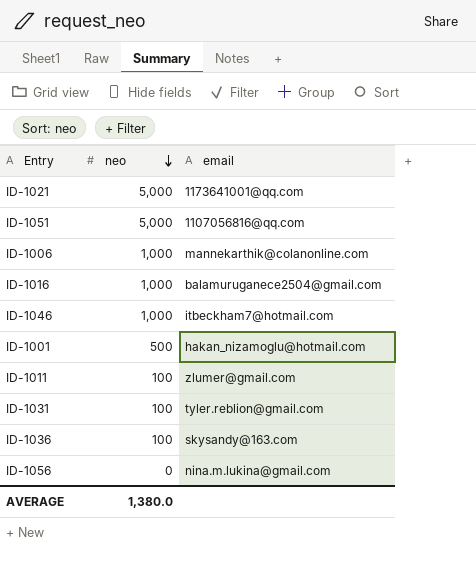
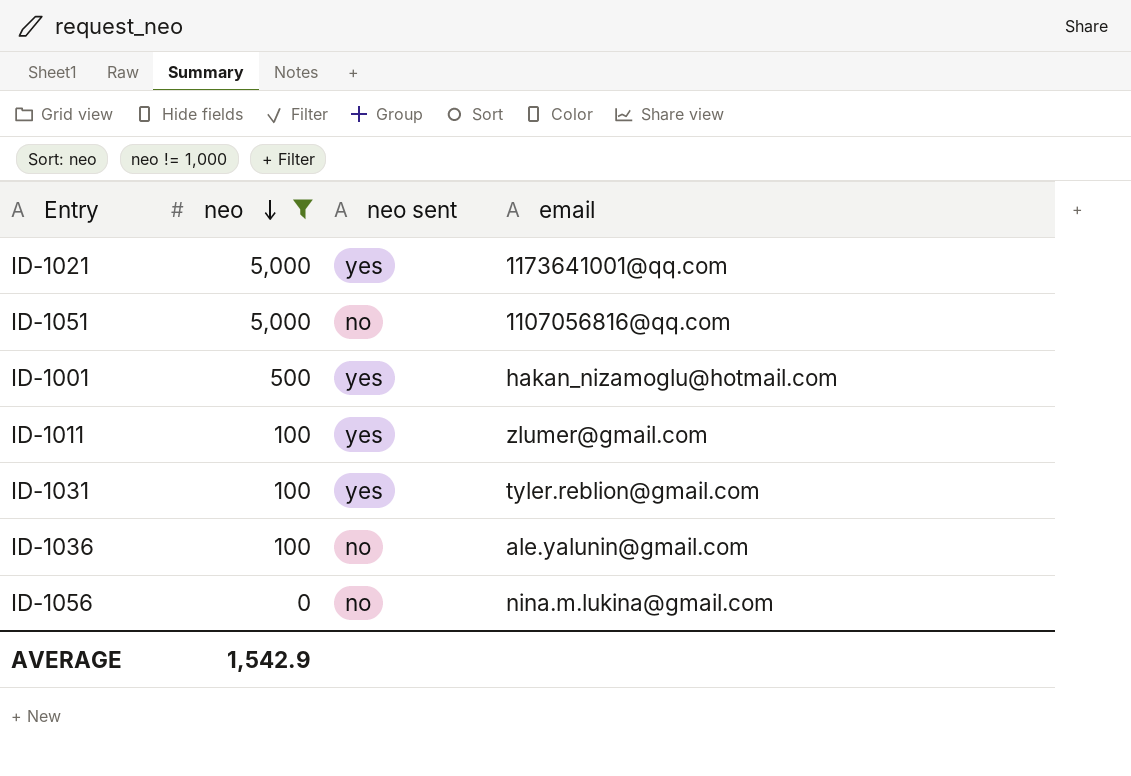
filter: none -> neo != 1,000
column neo sent | position: none -> 3
ID-1036 | email: skysandy@163.com -> ale.yalunin@gmail.com
AVERAGE | neo: 1,380.0 -> 1,542.9

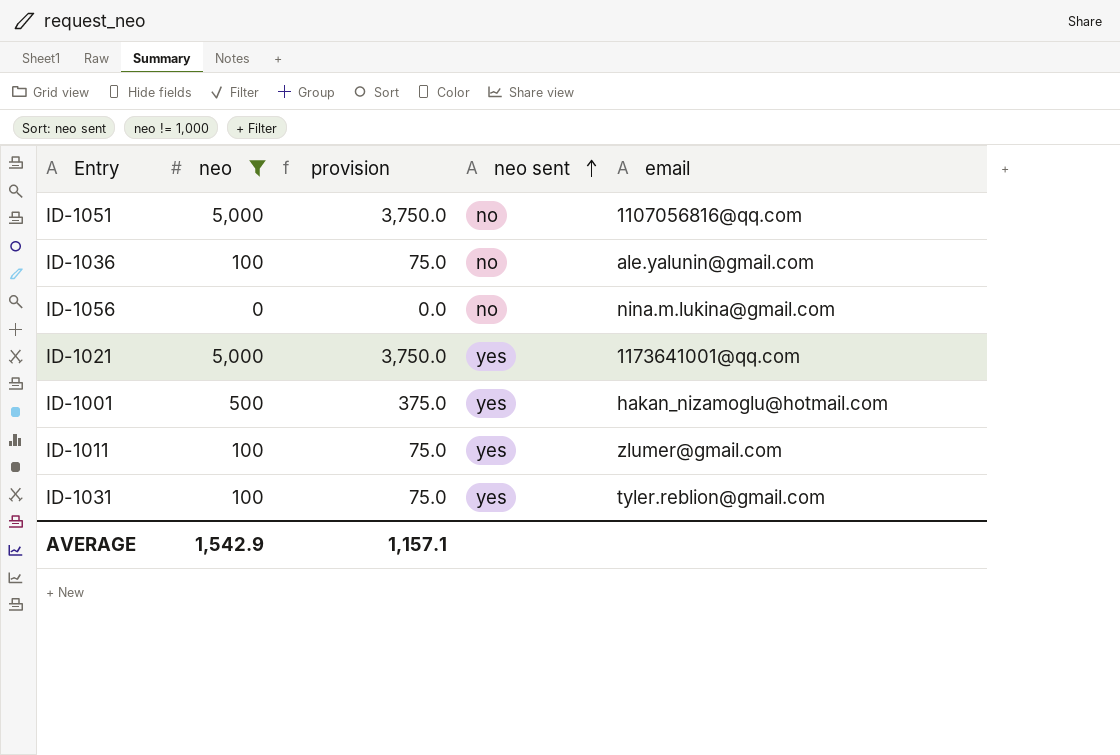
row order: neo descending -> neo sent ascending
column provision | formula: none -> [neo] * 0.75

